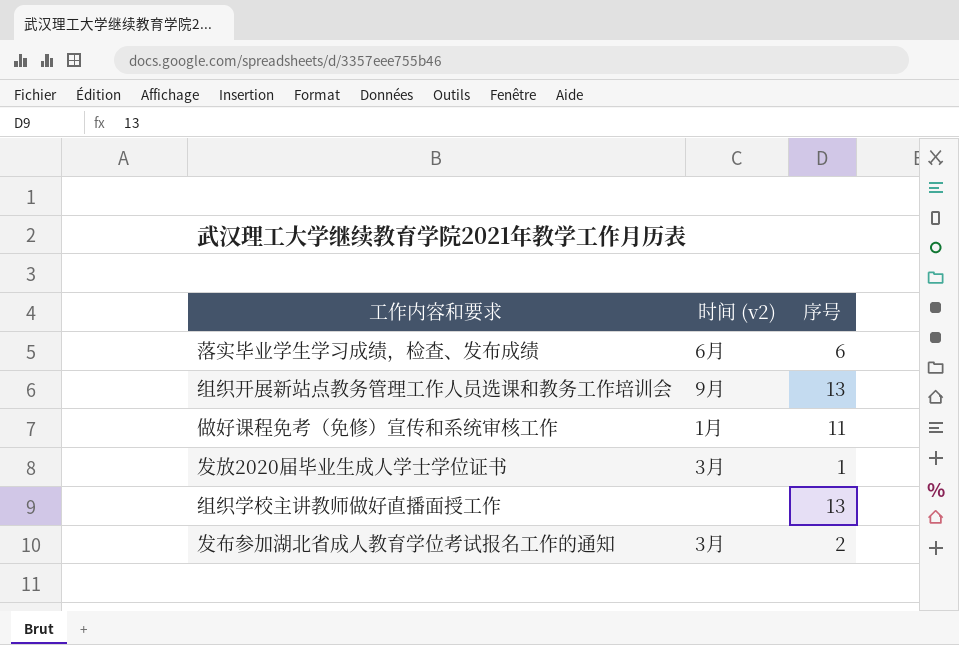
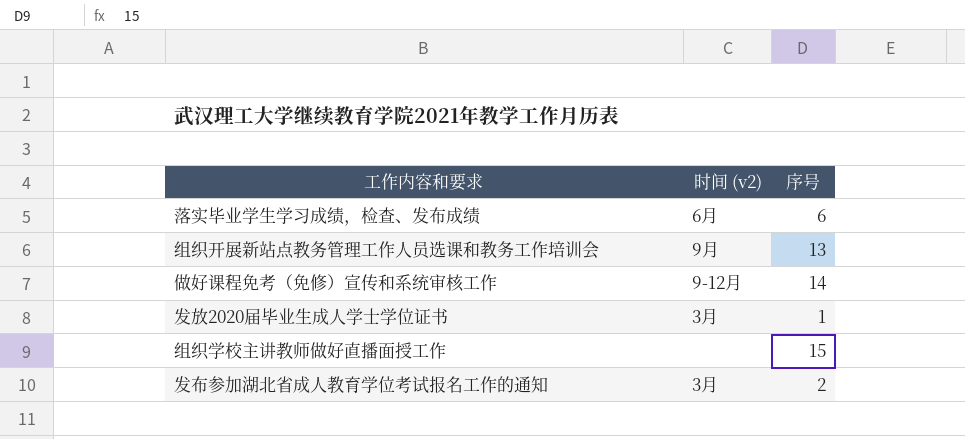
做好课程免考（免修）宣传和系统审核工作 | 时间 (v2): 1月 -> 9-12月
做好课程免考（免修）宣传和系统审核工作 | 序号: 11 -> 14
组织学校主讲教师做好直播面授工作 | 序号: 13 -> 15

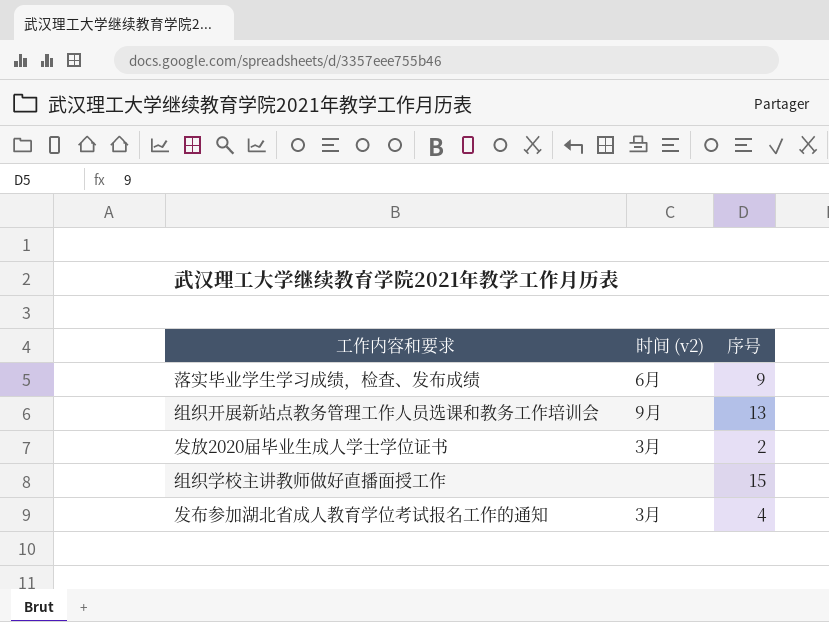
row 做好课程免考（免修）宣传和系统审核工作: 9-12月 | 14 -> none
落实毕业学生学习成绩，检查、发布成绩 | 序号: 6 -> 9
发放2020届毕业生成人学士学位证书 | 序号: 1 -> 2
发布参加湖北省成人教育学位考试报名工作的通知 | 序号: 2 -> 4

